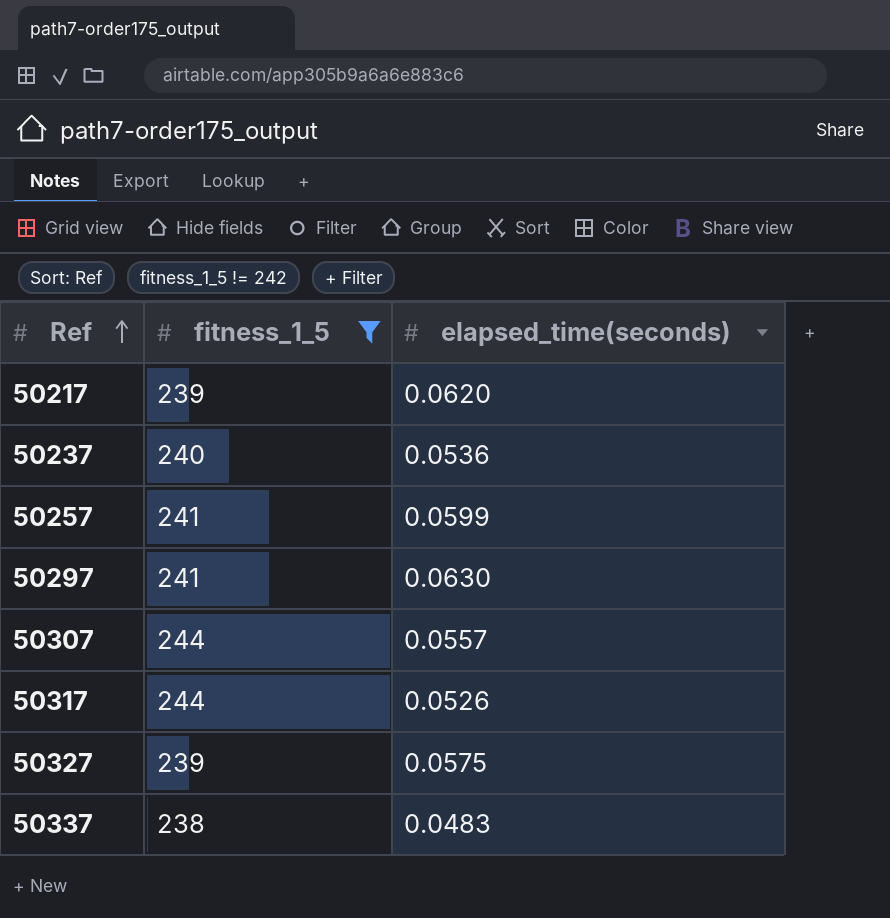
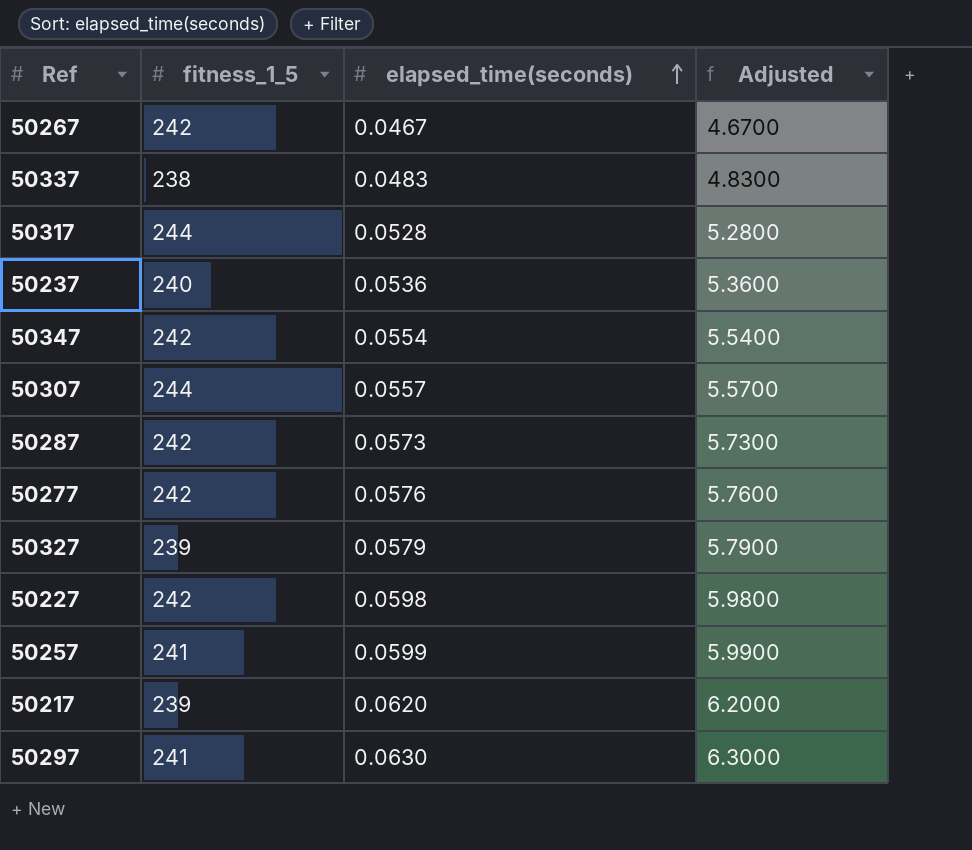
filter: fitness_1_5 != 242 -> none
row order: Ref ascending -> elapsed_time(seconds) ascending
column Adjusted | formula: none -> [elapsed_time(seconds)] * 100
50317 | elapsed_time(seconds): 0.0526 -> 0.0528
50327 | elapsed_time(seconds): 0.0575 -> 0.0579

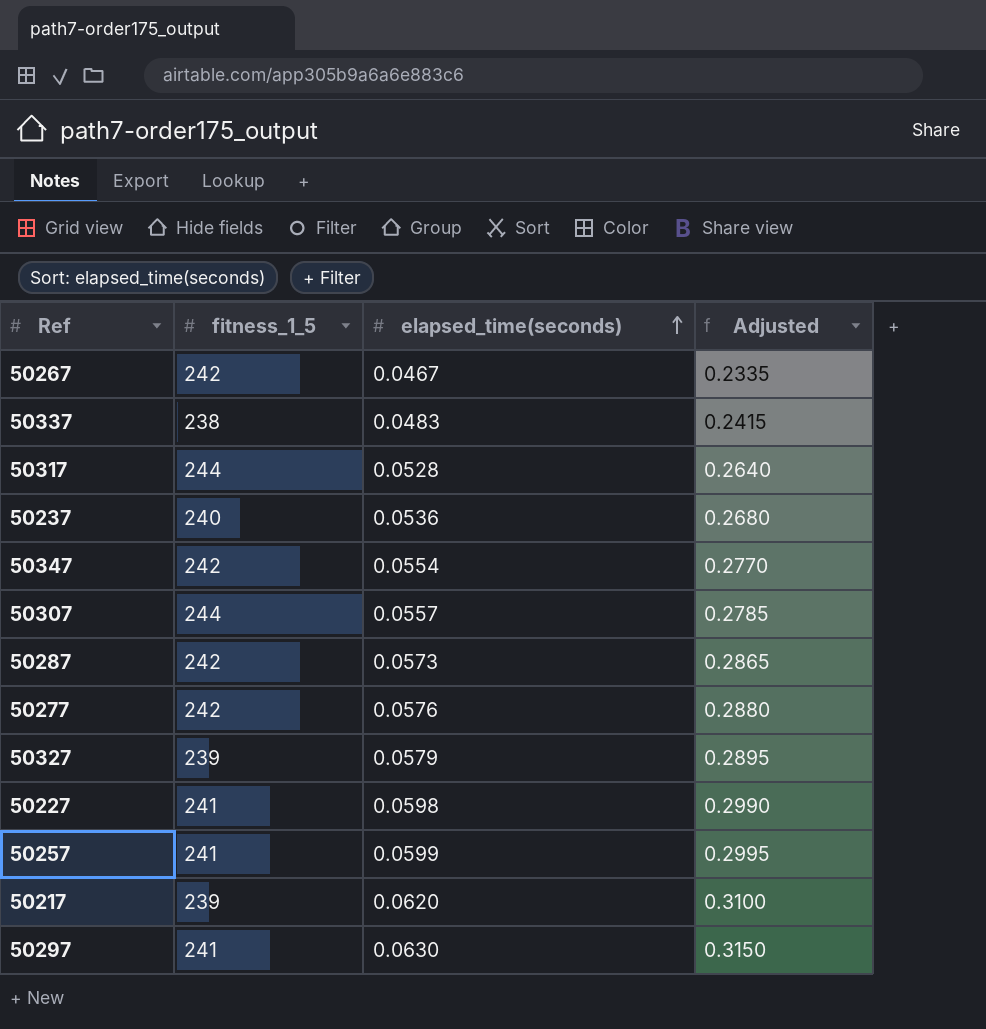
column Adjusted | formula: [elapsed_time(seconds)] * 100 -> [elapsed_time(seconds)] * 5
50227 | fitness_1_5: 242 -> 241

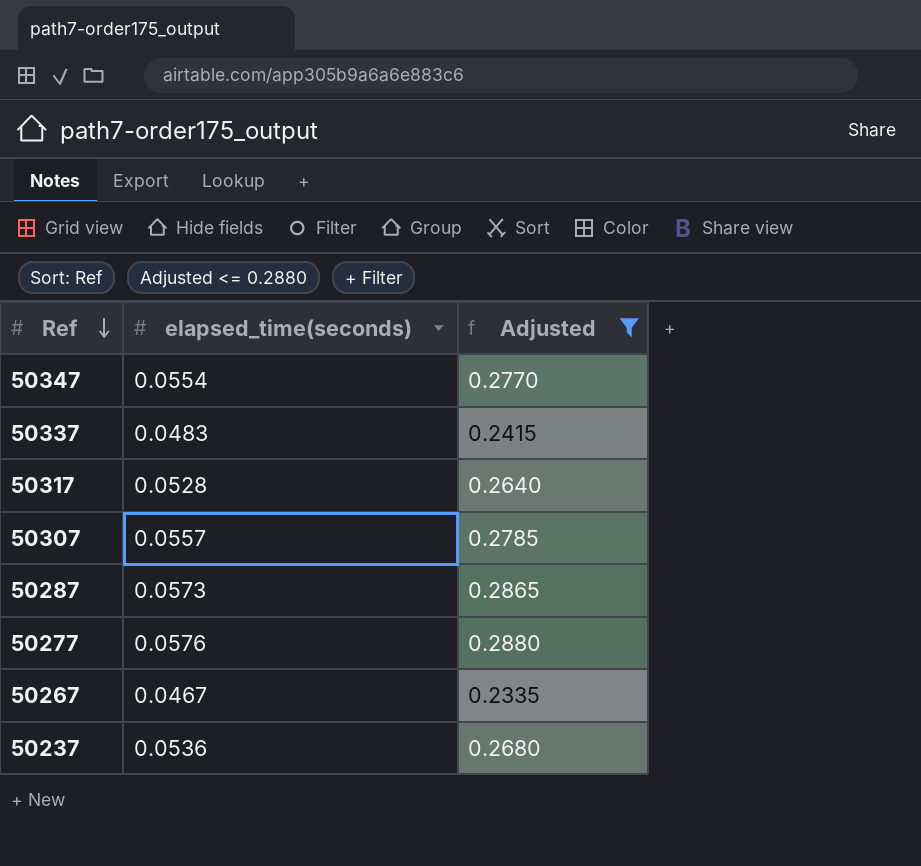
filter: none -> Adjusted <= 0.2880
row order: elapsed_time(seconds) ascending -> Ref descending
column fitness_1_5 | position: 2 -> none

